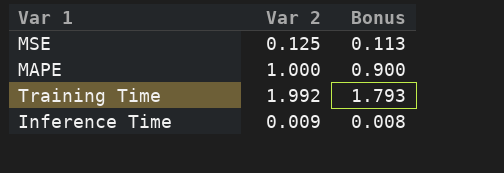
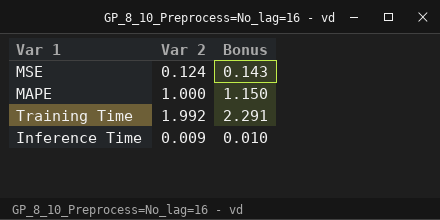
column Bonus | formula: [Var 2] * 0.9 -> [Var 2] * 1.15
MSE | Var 2: 0.125 -> 0.124

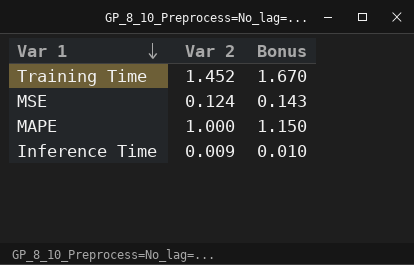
row order: none -> Var 1 descending
Training Time | Var 2: 1.992 -> 1.452
Training Time | Bonus: 2.291 -> 1.670

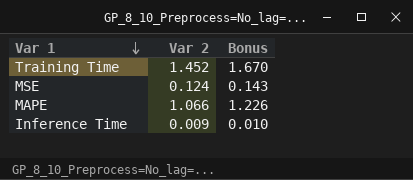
MAPE | Var 2: 1.000 -> 1.066
MAPE | Bonus: 1.150 -> 1.226

